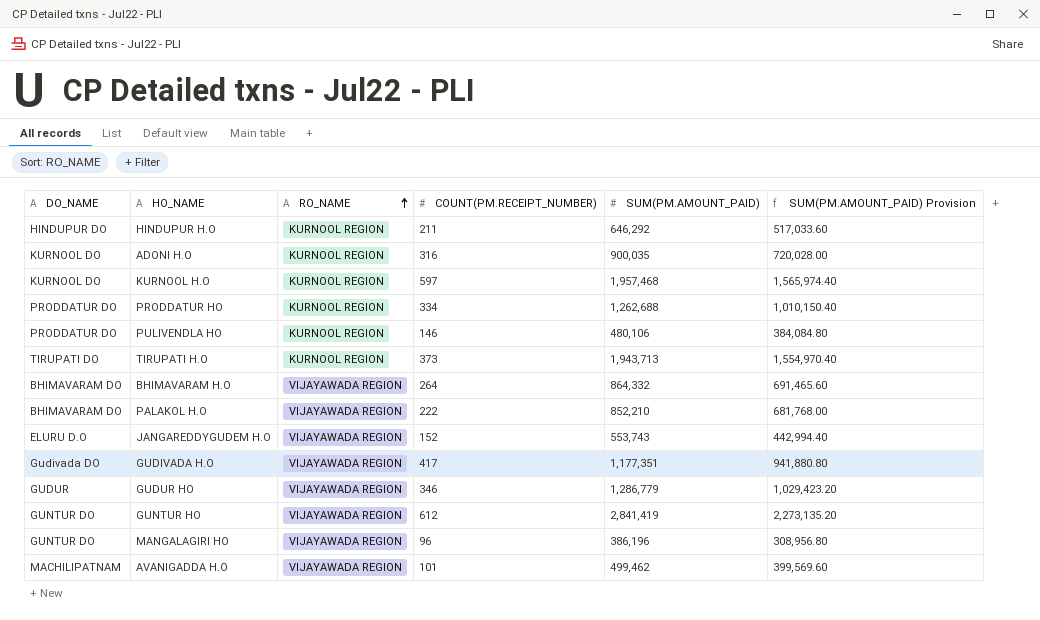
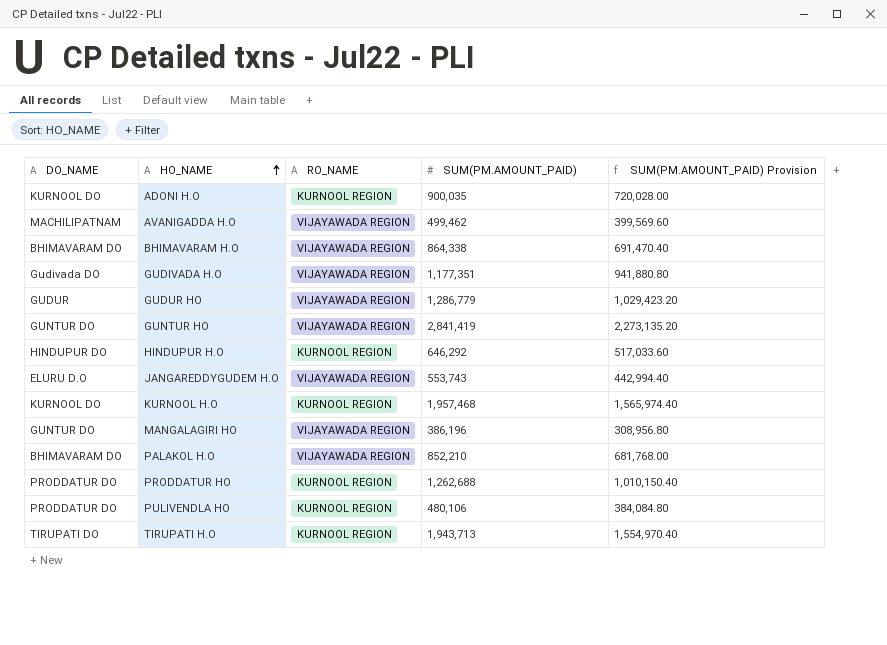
row order: RO_NAME ascending -> HO_NAME ascending
column COUNT(PM.RECEIPT_NUMBER) | position: 4 -> none
BHIMAVARAM H.O | SUM(PM.AMOUNT_PAID): 864,332 -> 864,338
BHIMAVARAM H.O | SUM(PM.AMOUNT_PAID) Provision: 691,465.60 -> 691,470.40

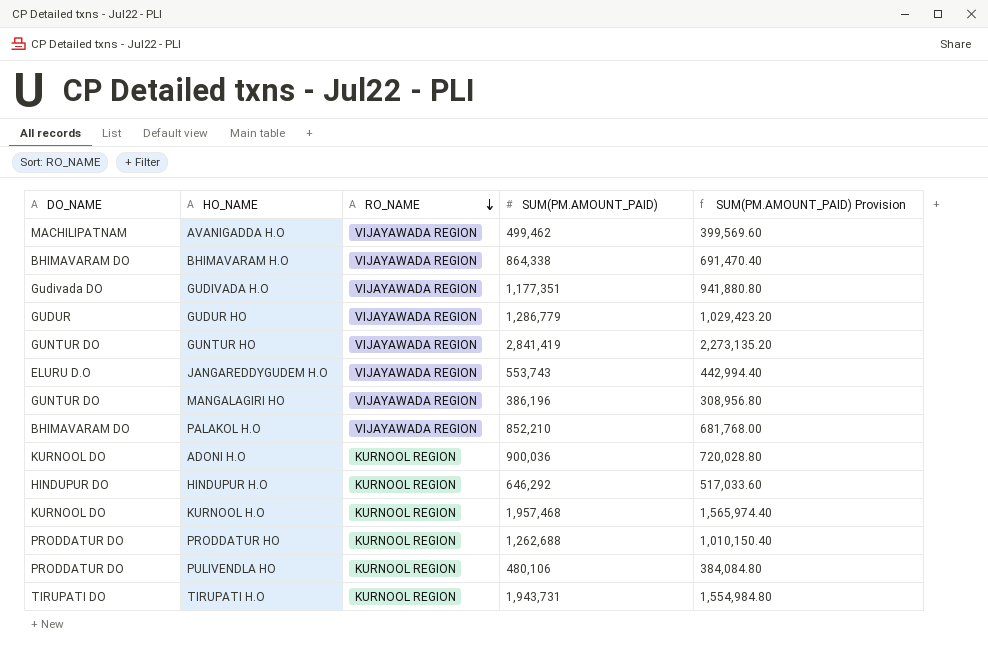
row order: HO_NAME ascending -> RO_NAME descending
ADONI H.O | SUM(PM.AMOUNT_PAID): 900,035 -> 900,036
ADONI H.O | SUM(PM.AMOUNT_PAID) Provision: 720,028.00 -> 720,028.80
TIRUPATI H.O | SUM(PM.AMOUNT_PAID): 1,943,713 -> 1,943,731
TIRUPATI H.O | SUM(PM.AMOUNT_PAID) Provision: 1,554,970.40 -> 1,554,984.80

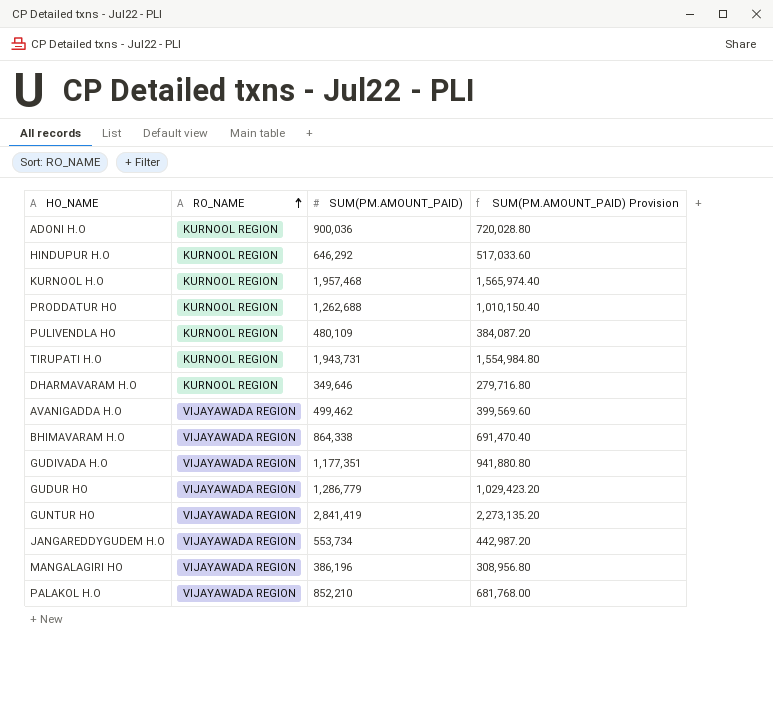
row order: RO_NAME descending -> RO_NAME ascending
column DO_NAME | position: 1 -> none
PULIVENDLA HO | SUM(PM.AMOUNT_PAID): 480,106 -> 480,109
PULIVENDLA HO | SUM(PM.AMOUNT_PAID) Provision: 384,084.80 -> 384,087.20
row DHARMAVARAM H.O: none -> KURNOOL REGION | 349,646 | 279,716.80
JANGAREDDYGUDEM H.O | SUM(PM.AMOUNT_PAID): 553,743 -> 553,734
JANGAREDDYGUDEM H.O | SUM(PM.AMOUNT_PAID) Provision: 442,994.40 -> 442,987.20

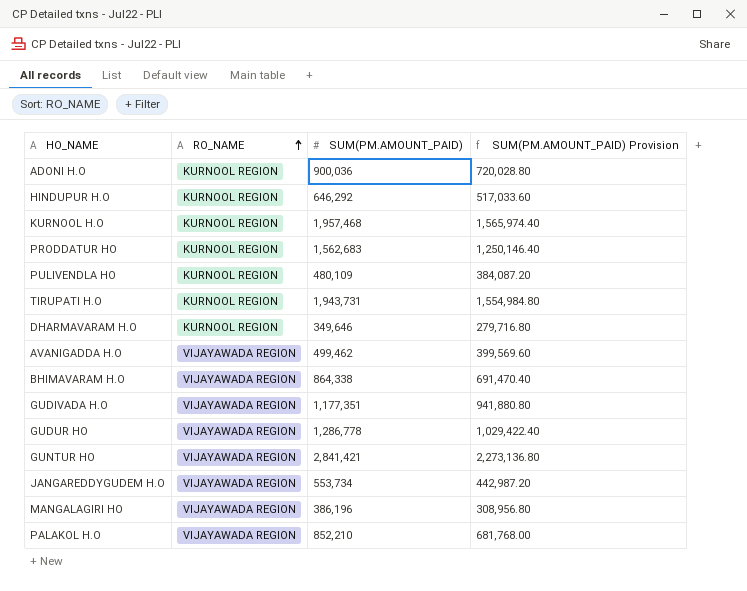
PRODDATUR HO | SUM(PM.AMOUNT_PAID): 1,262,688 -> 1,562,683
PRODDATUR HO | SUM(PM.AMOUNT_PAID) Provision: 1,010,150.40 -> 1,250,146.40
GUDUR HO | SUM(PM.AMOUNT_PAID): 1,286,779 -> 1,286,778
GUDUR HO | SUM(PM.AMOUNT_PAID) Provision: 1,029,423.20 -> 1,029,422.40
GUNTUR HO | SUM(PM.AMOUNT_PAID): 2,841,419 -> 2,841,421
GUNTUR HO | SUM(PM.AMOUNT_PAID) Provision: 2,273,135.20 -> 2,273,136.80

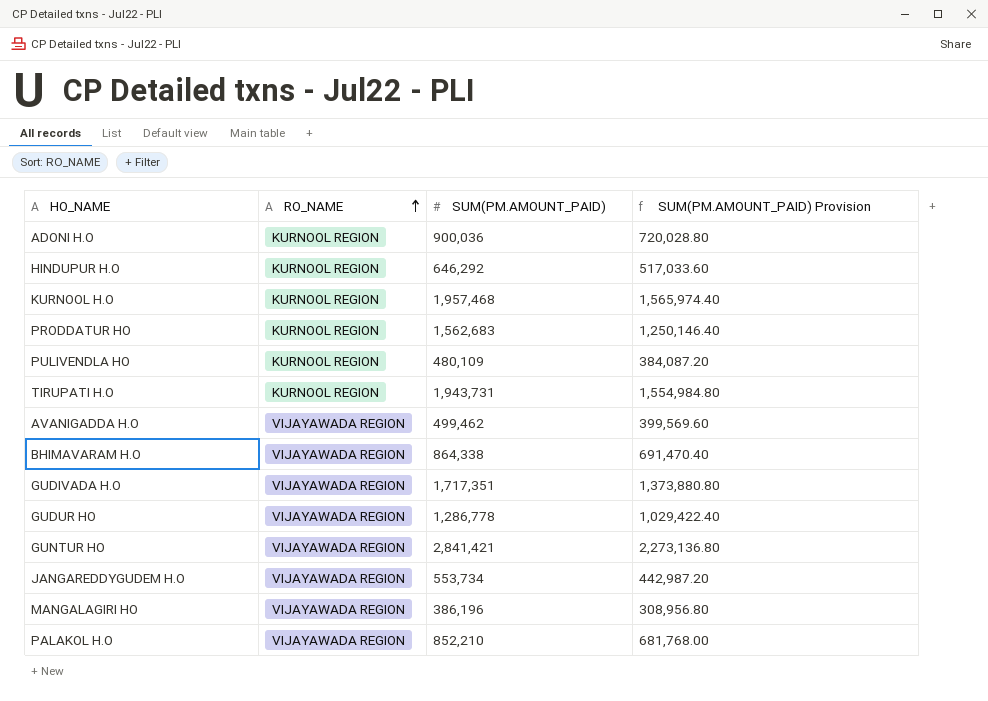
row DHARMAVARAM H.O: KURNOOL REGION | 349,646 | 279,716.80 -> none
GUDIVADA H.O | SUM(PM.AMOUNT_PAID): 1,177,351 -> 1,717,351
GUDIVADA H.O | SUM(PM.AMOUNT_PAID) Provision: 941,880.80 -> 1,373,880.80

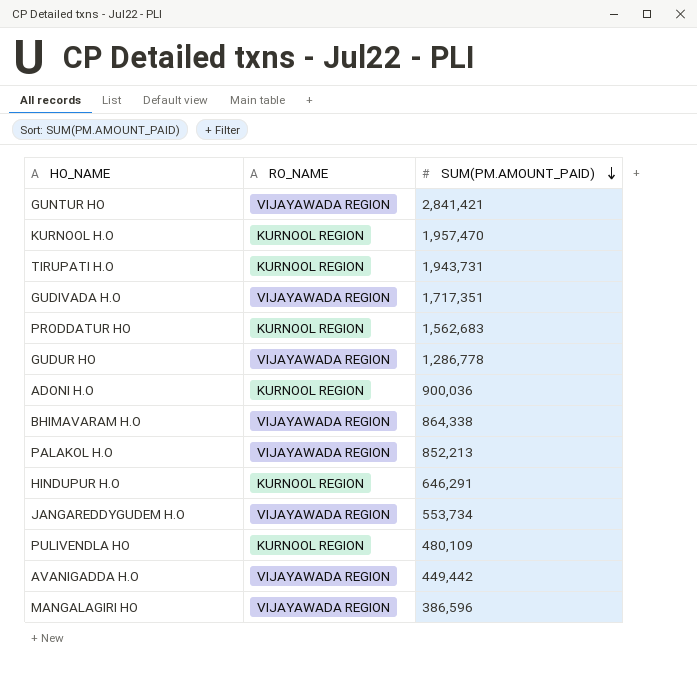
row order: RO_NAME ascending -> SUM(PM.AMOUNT_PAID) descending
column SUM(PM.AMOUNT_PAID) Provision | formula: [SUM(PM.AMOUNT_PAID)] * 0.8 -> none
KURNOOL H.O | SUM(PM.AMOUNT_PAID): 1,957,468 -> 1,957,470
PALAKOL H.O | SUM(PM.AMOUNT_PAID): 852,210 -> 852,213
HINDUPUR H.O | SUM(PM.AMOUNT_PAID): 646,292 -> 646,291
AVANIGADDA H.O | SUM(PM.AMOUNT_PAID): 499,462 -> 449,442
MANGALAGIRI HO | SUM(PM.AMOUNT_PAID): 386,196 -> 386,596

